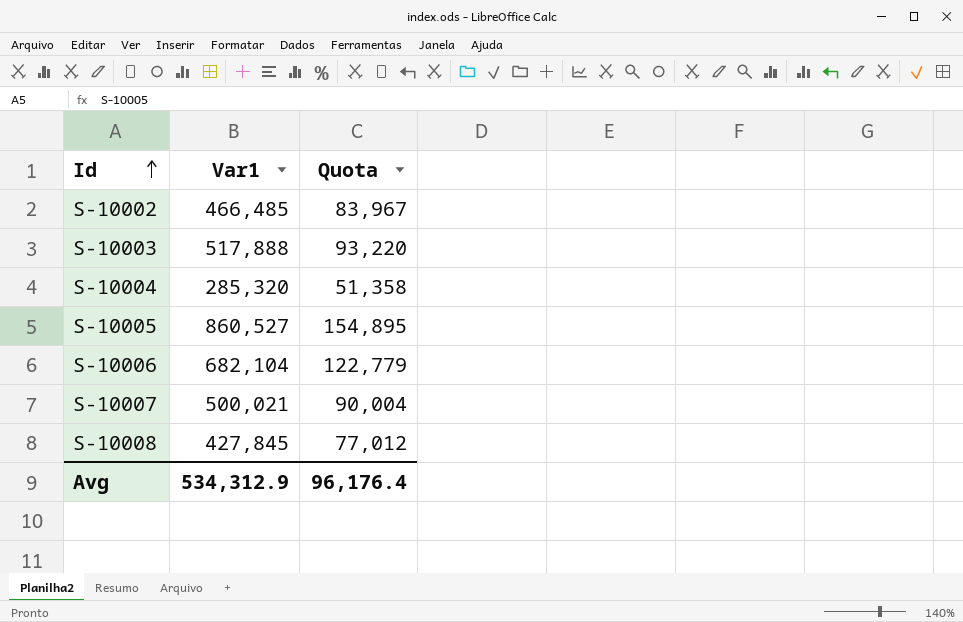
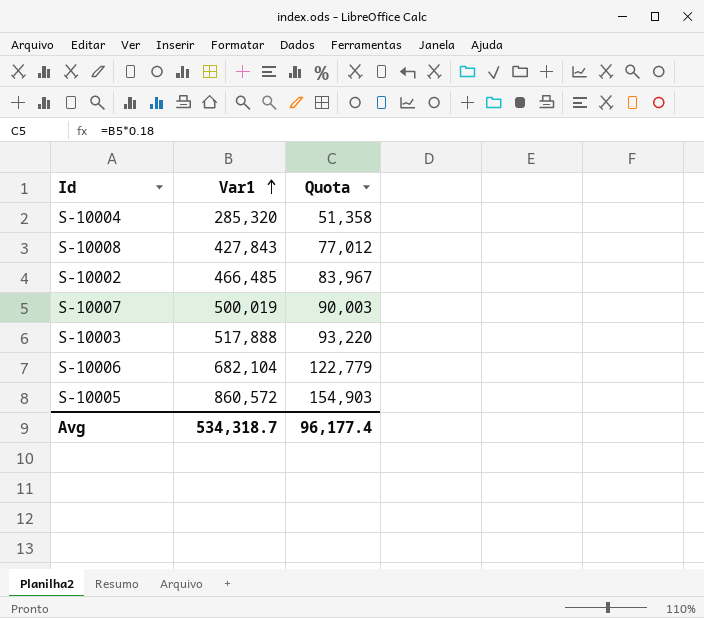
row order: Id ascending -> Var1 ascending
S-10008 | Var1: 427,845 -> 427,843
S-10007 | Var1: 500,021 -> 500,019
S-10007 | Quota: 90,004 -> 90,003
S-10005 | Var1: 860,527 -> 860,572
S-10005 | Quota: 154,895 -> 154,903
Avg | Var1: 534,312.9 -> 534,318.7
Avg | Quota: 96,176.4 -> 96,177.4

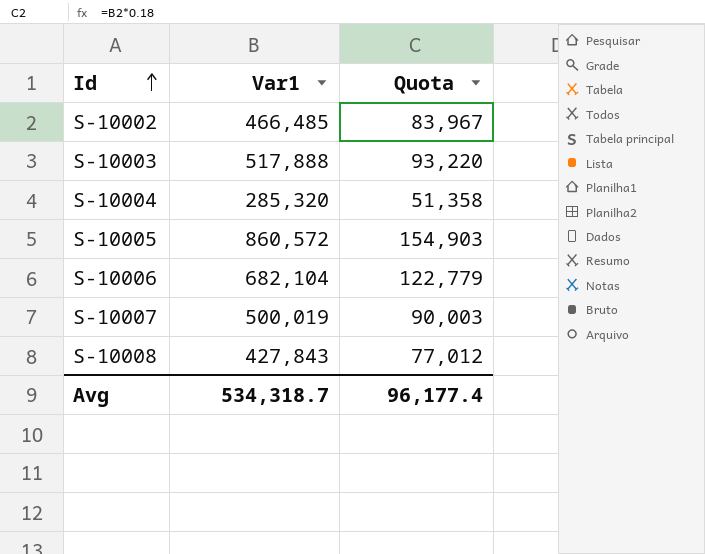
row order: Var1 ascending -> Id ascending

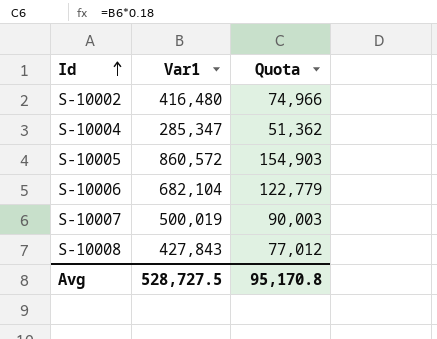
row S-10003: 517,888 | 93,220 -> none
S-10002 | Var1: 466,485 -> 416,480
S-10002 | Quota: 83,967 -> 74,966
S-10004 | Var1: 285,320 -> 285,347
S-10004 | Quota: 51,358 -> 51,362
Avg | Var1: 534,318.7 -> 528,727.5
Avg | Quota: 96,177.4 -> 95,170.8

